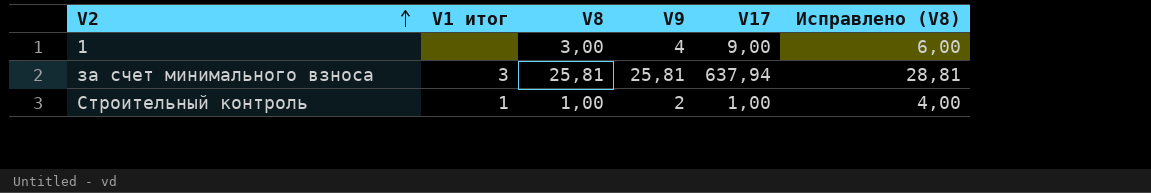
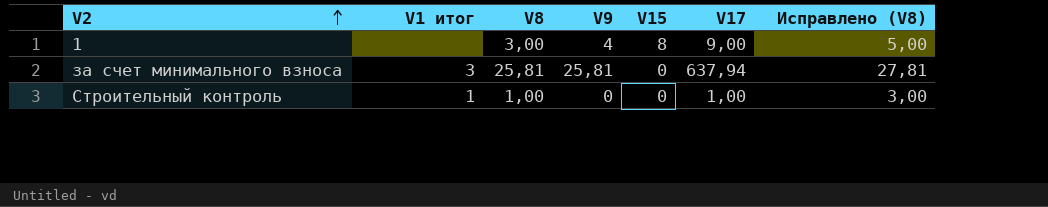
column V15 | position: none -> 5
column Исправлено (V8) | formula: [V8] + 3 -> [V8] + 2
Строительный контроль | V9: 2 -> 0

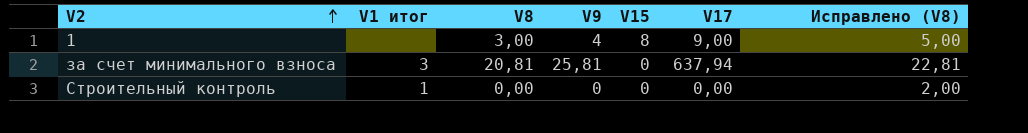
за счет минимального взноса | V8: 25,81 -> 20,81
за счет минимального взноса | Исправлено (V8): 27,81 -> 22,81
Строительный контроль | V8: 1,00 -> 0,00
Строительный контроль | V17: 1,00 -> 0,00
Строительный контроль | Исправлено (V8): 3,00 -> 2,00

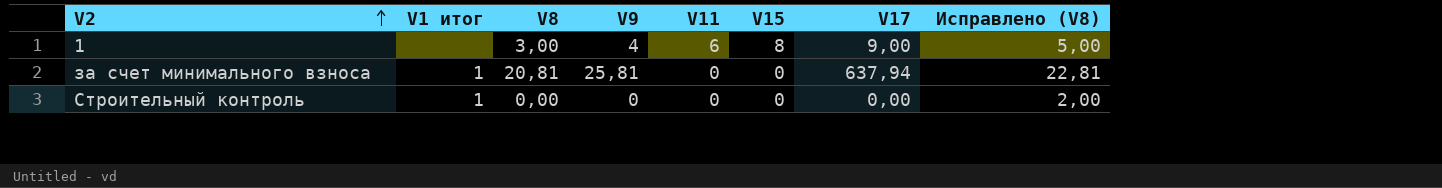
column V11 | position: none -> 5
за счет минимального взноса | V1 итог: 3 -> 1

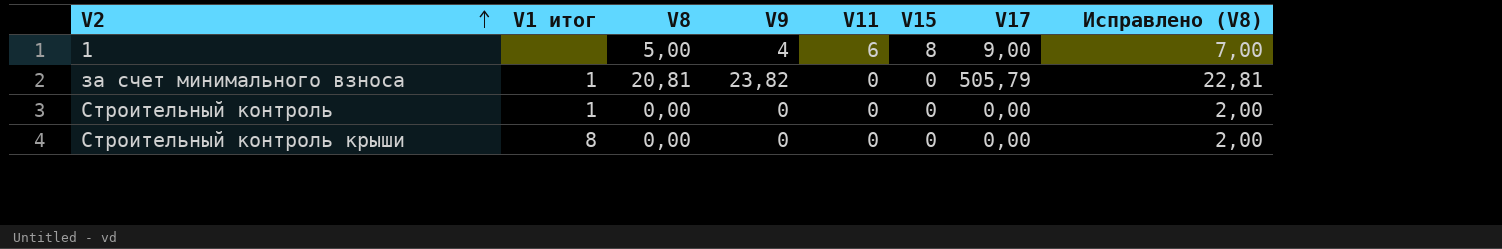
1 | V8: 3,00 -> 5,00
1 | Исправлено (V8): 5,00 -> 7,00
за счет минимального взноса | V9: 25,81 -> 23,82
за счет минимального взноса | V17: 637,94 -> 505,79
row Строительный контроль крыши: none -> 8 | 0,00 | 0 | 0 | 0 | 0,00 | 2,00

